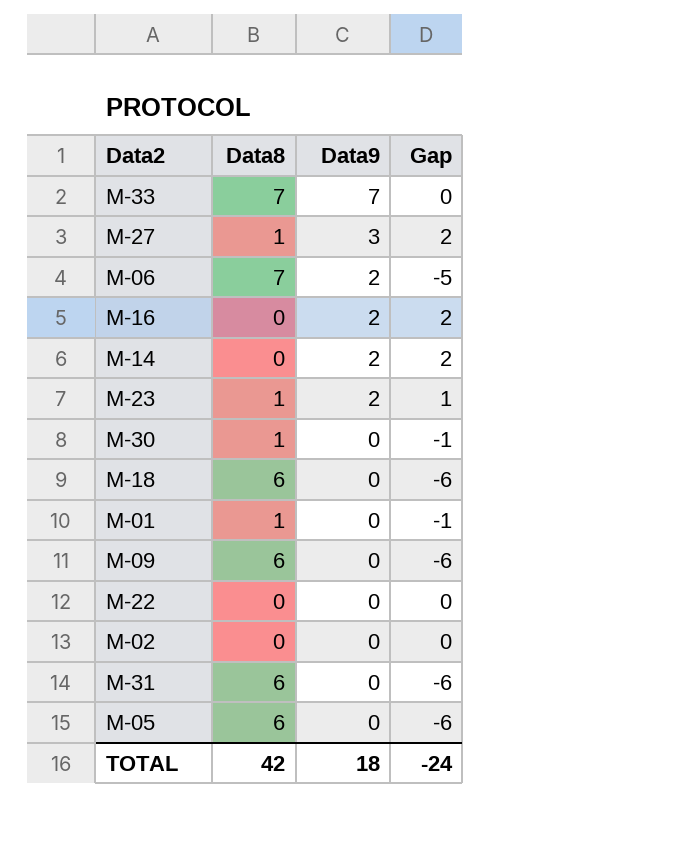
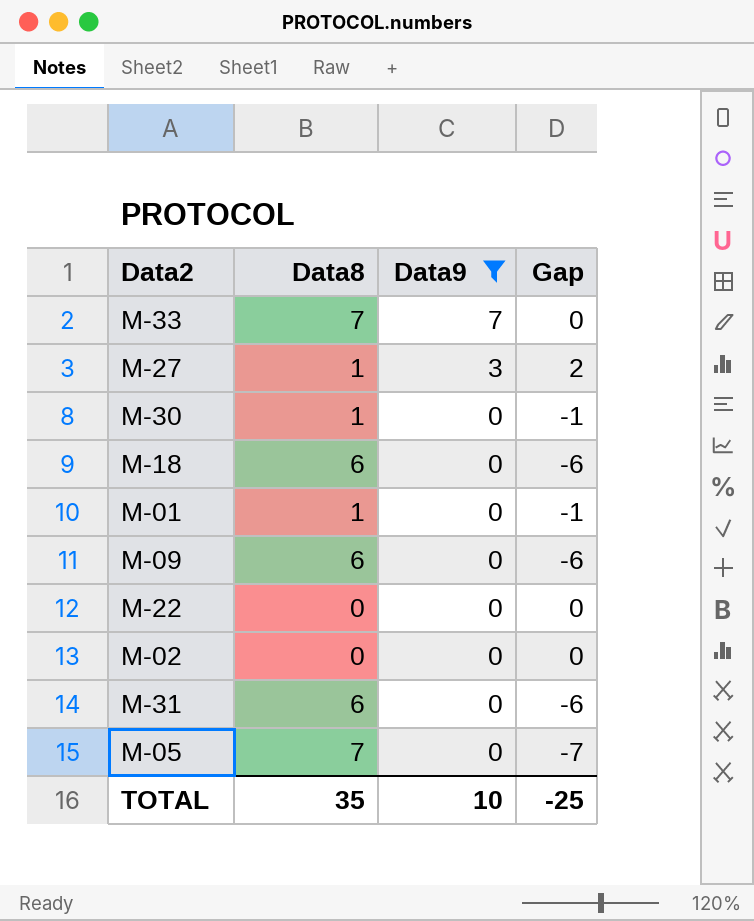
filter: none -> Data9 != 2
М-05 | Data8: 6 -> 7
М-05 | Gap: -6 -> -7
TOTAL | Data8: 42 -> 35
TOTAL | Data9: 18 -> 10
TOTAL | Gap: -24 -> -25

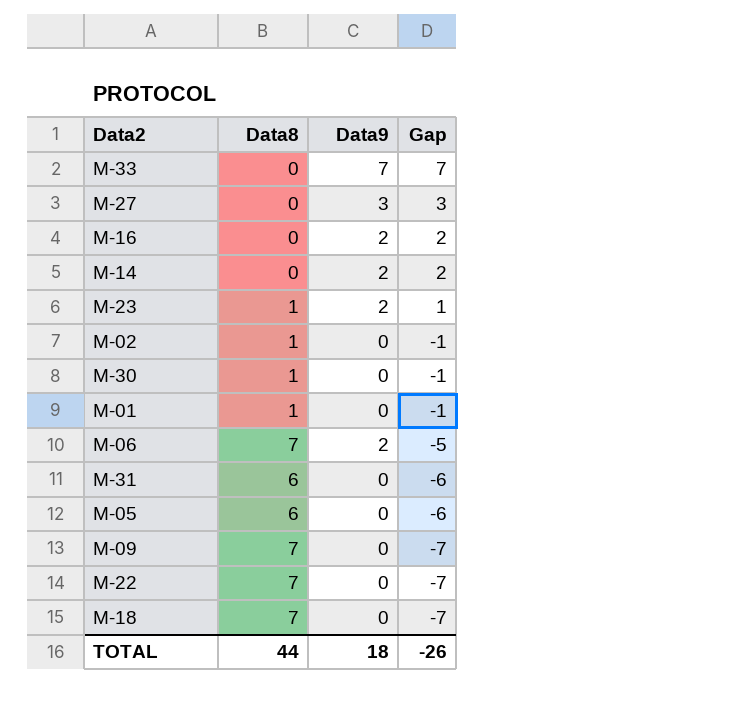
filter: Data9 != 2 -> none
row order: Data9 descending -> Gap descending
М-33 | Data8: 7 -> 0
М-33 | Gap: 0 -> 7
М-27 | Data8: 1 -> 0
М-27 | Gap: 2 -> 3
М-02 | Data8: 0 -> 1
М-02 | Gap: 0 -> -1
М-05 | Data8: 7 -> 6
М-05 | Gap: -7 -> -6
М-09 | Data8: 6 -> 7
М-09 | Gap: -6 -> -7
М-22 | Data8: 0 -> 7
М-22 | Gap: 0 -> -7
М-18 | Data8: 6 -> 7
М-18 | Gap: -6 -> -7
TOTAL | Data8: 35 -> 44
TOTAL | Data9: 10 -> 18
TOTAL | Gap: -25 -> -26

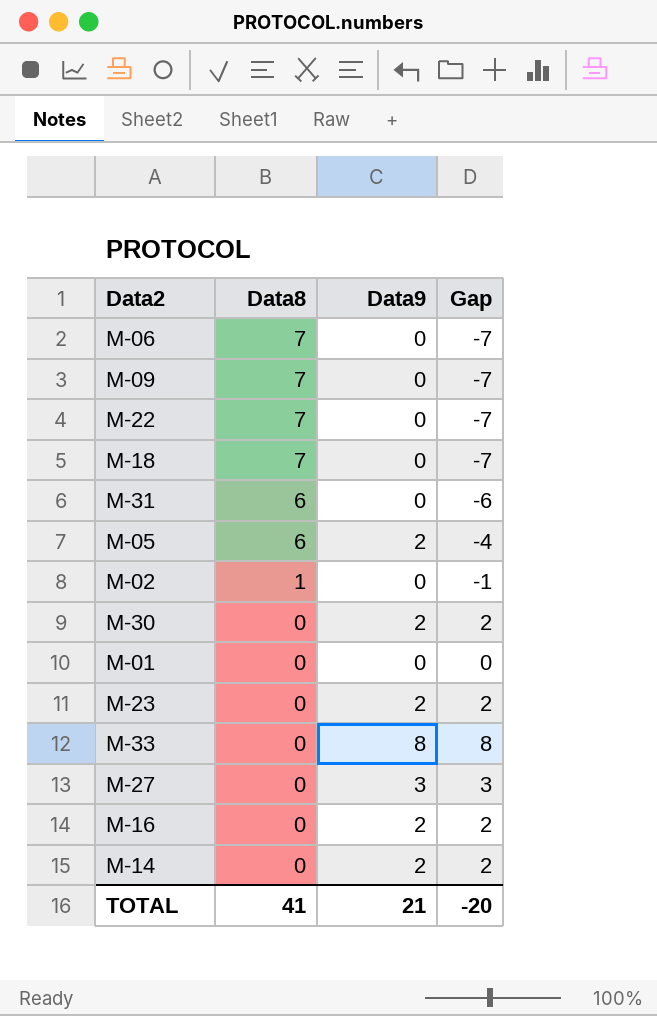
row order: Gap descending -> Data8 descending
М-06 | Data9: 2 -> 0
М-06 | Gap: -5 -> -7
М-05 | Data9: 0 -> 2
М-05 | Gap: -6 -> -4
М-30 | Data8: 1 -> 0
М-30 | Data9: 0 -> 2
М-30 | Gap: -1 -> 2
М-01 | Data8: 1 -> 0
М-01 | Gap: -1 -> 0
М-23 | Data8: 1 -> 0
М-23 | Gap: 1 -> 2
М-33 | Data9: 7 -> 8
М-33 | Gap: 7 -> 8
TOTAL | Data8: 44 -> 41
TOTAL | Data9: 18 -> 21
TOTAL | Gap: -26 -> -20

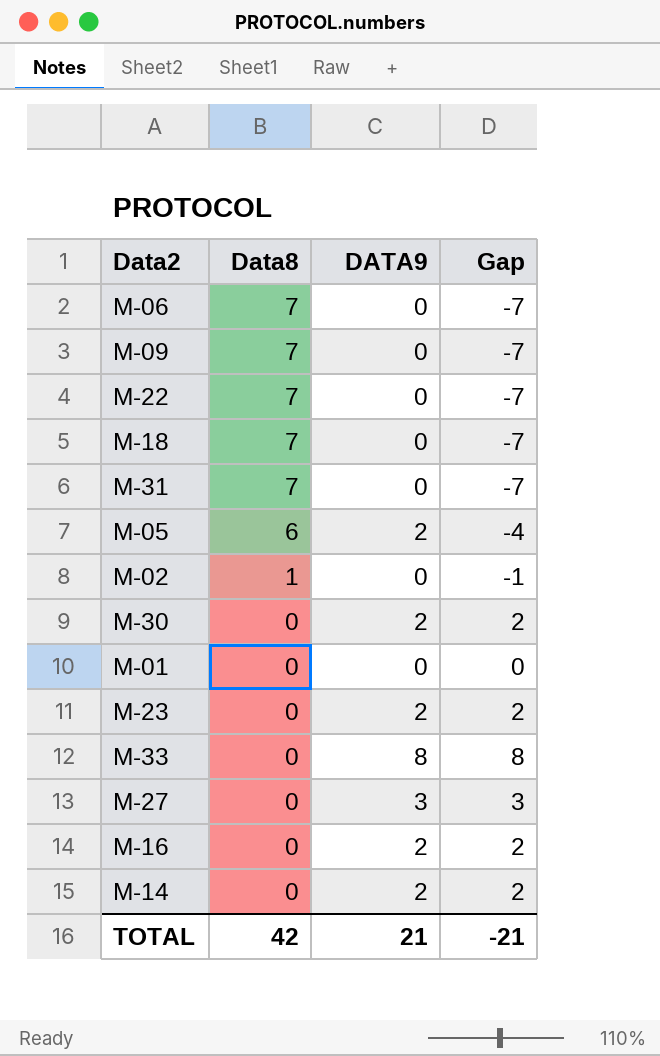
column name: Data9 -> DATA9
М-31 | Data8: 6 -> 7
М-31 | Gap: -6 -> -7
TOTAL | Data8: 41 -> 42
TOTAL | Gap: -20 -> -21

